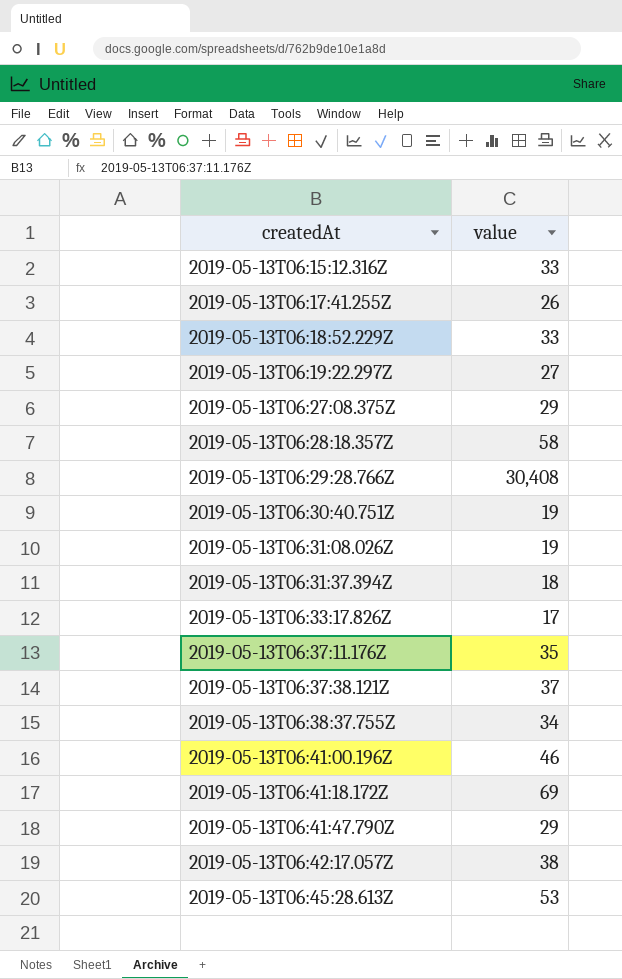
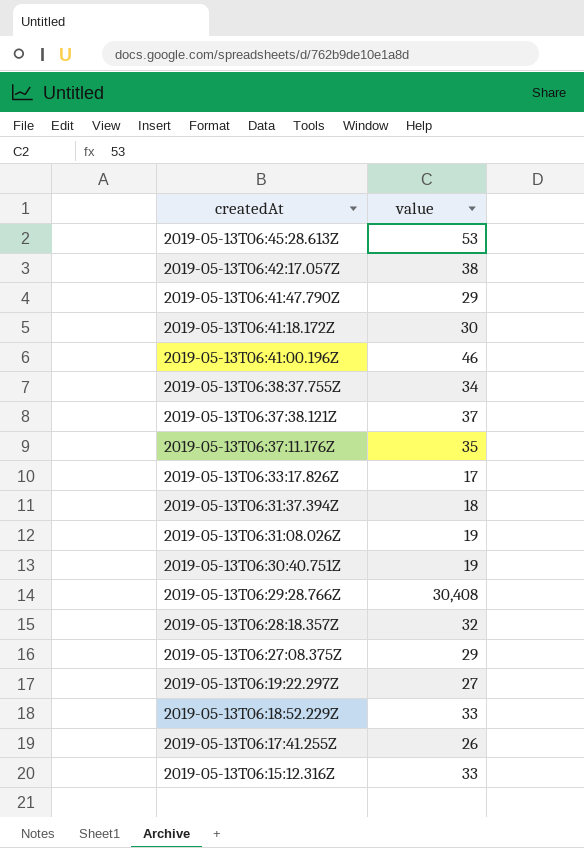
row order: createdAt ascending -> createdAt descending
2019-05-13T06:41:18.172Z | value: 69 -> 30
2019-05-13T06:28:18.357Z | value: 58 -> 32

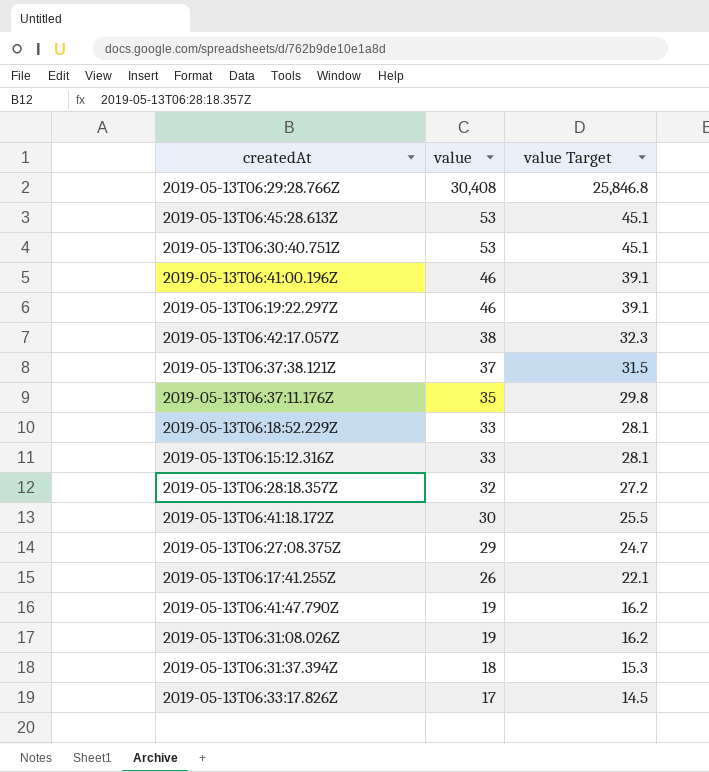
row order: createdAt descending -> value descending
column value Target | formula: none -> [value] * 0.85
row 2019-05-13T06:38:37.755Z: 34 -> none
2019-05-13T06:30:40.751Z | value: 19 -> 53
2019-05-13T06:19:22.297Z | value: 27 -> 46
2019-05-13T06:41:47.790Z | value: 29 -> 19

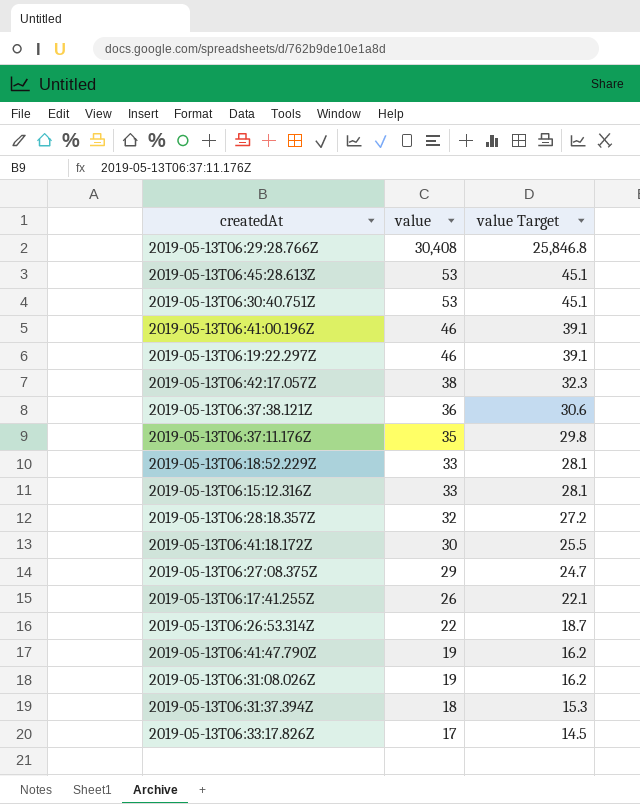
2019-05-13T06:37:38.121Z | value: 37 -> 36
2019-05-13T06:37:38.121Z | value Target: 31.5 -> 30.6
row 2019-05-13T06:26:53.314Z: none -> 22 | 18.7

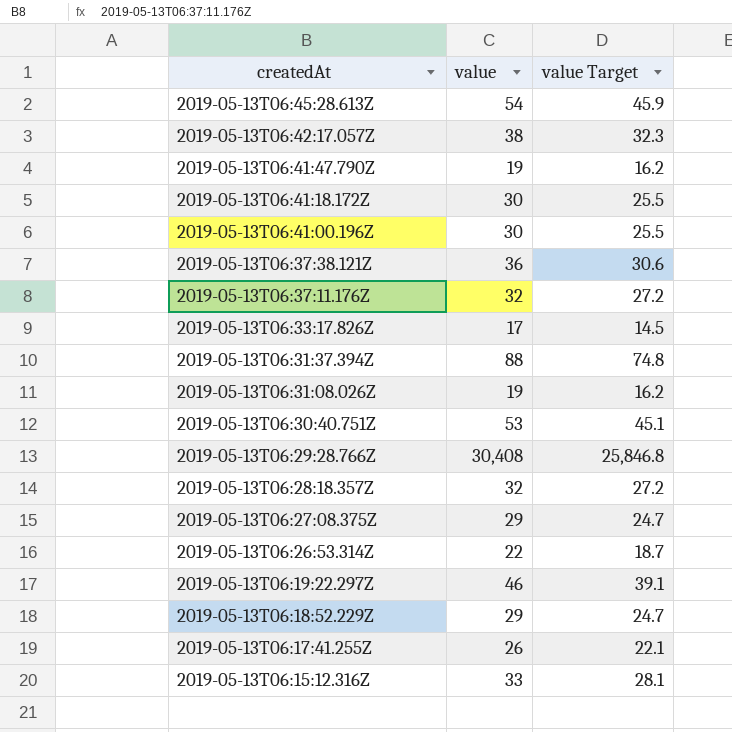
row order: value descending -> createdAt descending
2019-05-13T06:45:28.613Z | value: 53 -> 54
2019-05-13T06:45:28.613Z | value Target: 45.1 -> 45.9
2019-05-13T06:41:00.196Z | value: 46 -> 30
2019-05-13T06:41:00.196Z | value Target: 39.1 -> 25.5
2019-05-13T06:37:11.176Z | value: 35 -> 32
2019-05-13T06:37:11.176Z | value Target: 29.8 -> 27.2
2019-05-13T06:31:37.394Z | value: 18 -> 88
2019-05-13T06:31:37.394Z | value Target: 15.3 -> 74.8
2019-05-13T06:18:52.229Z | value: 33 -> 29
2019-05-13T06:18:52.229Z | value Target: 28.1 -> 24.7

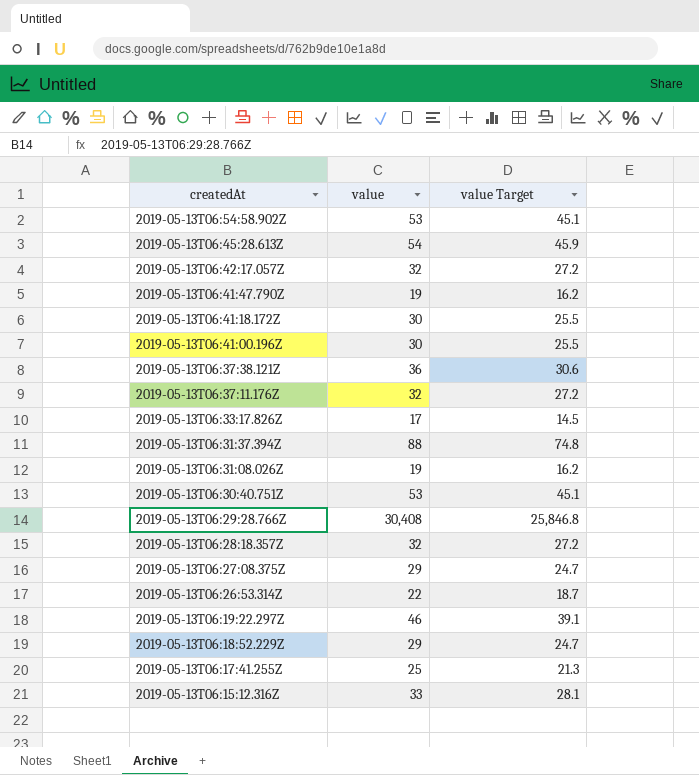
row 2019-05-13T06:54:58.902Z: none -> 53 | 45.1
2019-05-13T06:42:17.057Z | value: 38 -> 32
2019-05-13T06:42:17.057Z | value Target: 32.3 -> 27.2
2019-05-13T06:17:41.255Z | value: 26 -> 25
2019-05-13T06:17:41.255Z | value Target: 22.1 -> 21.3

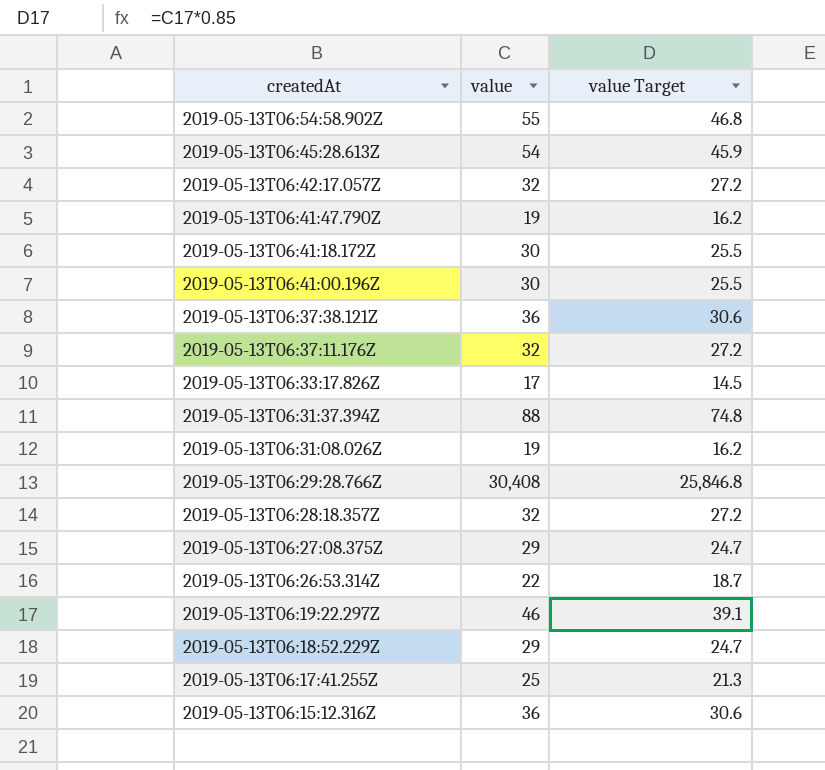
row 2019-05-13T06:30:40.751Z: 53 | 45.1 -> none
2019-05-13T06:54:58.902Z | value: 53 -> 55
2019-05-13T06:54:58.902Z | value Target: 45.1 -> 46.8
2019-05-13T06:15:12.316Z | value: 33 -> 36
2019-05-13T06:15:12.316Z | value Target: 28.1 -> 30.6

